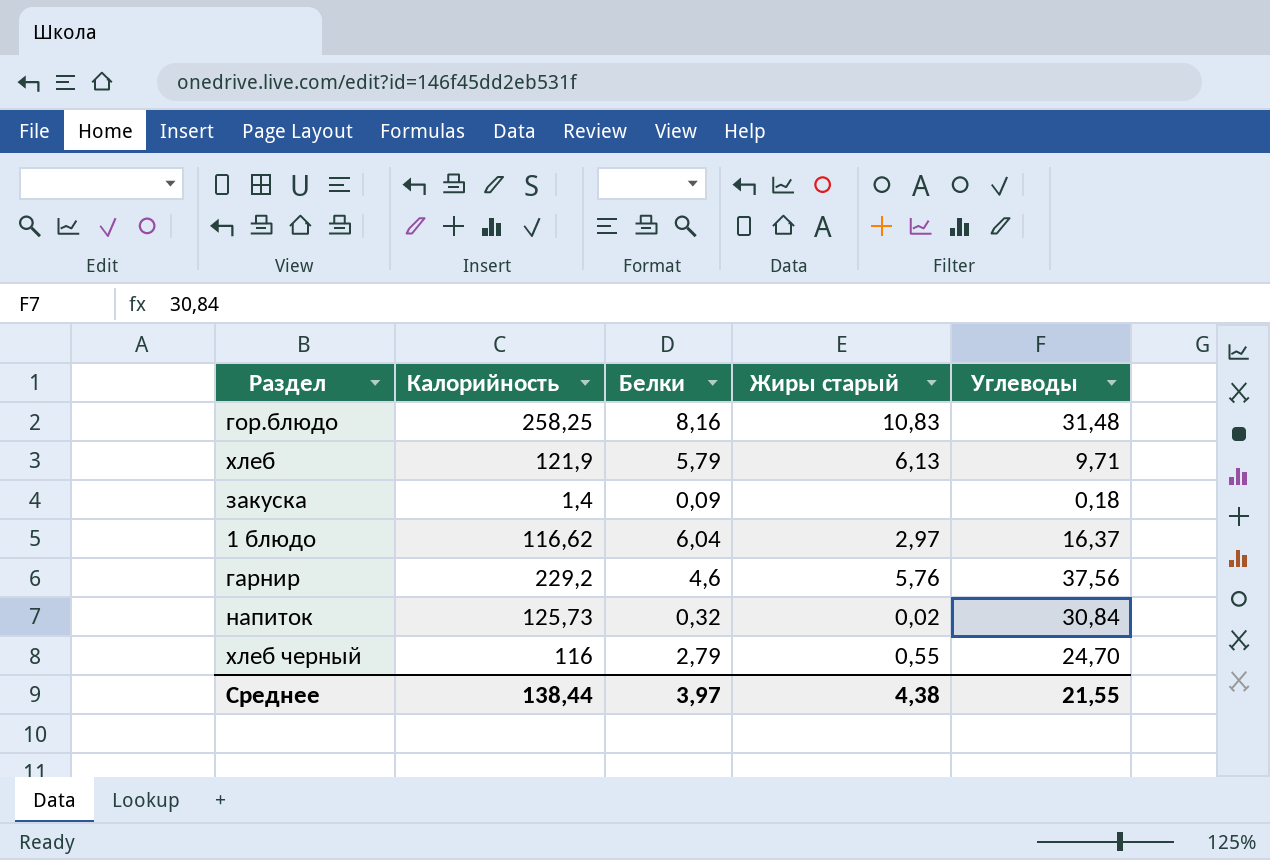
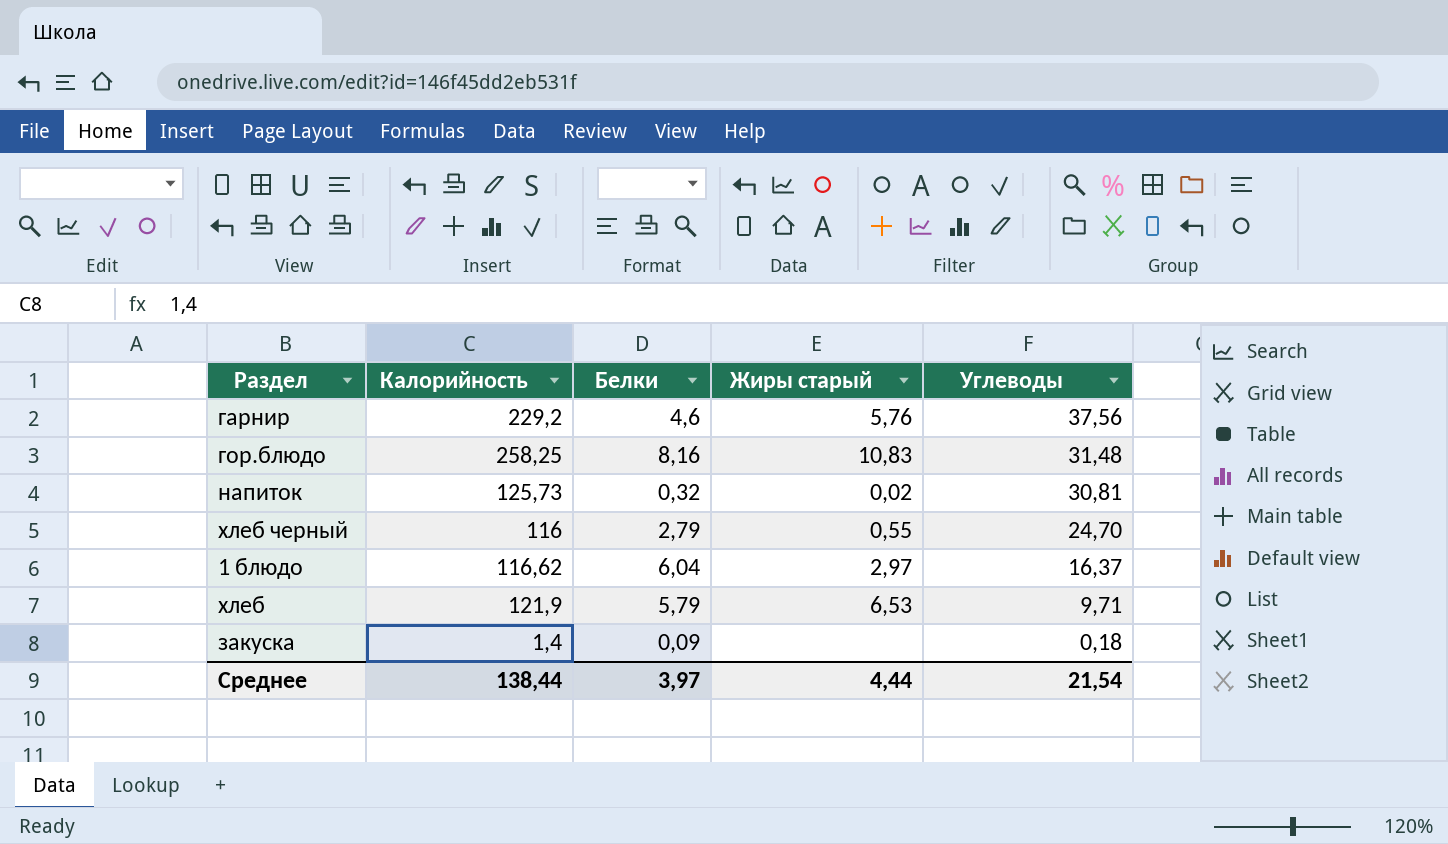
row order: none -> Углеводы descending
напиток | Углеводы: 30,84 -> 30,81
хлеб | Жиры старый: 6,13 -> 6,53
Среднее | Жиры старый: 4,38 -> 4,44
Среднее | Углеводы: 21,55 -> 21,54

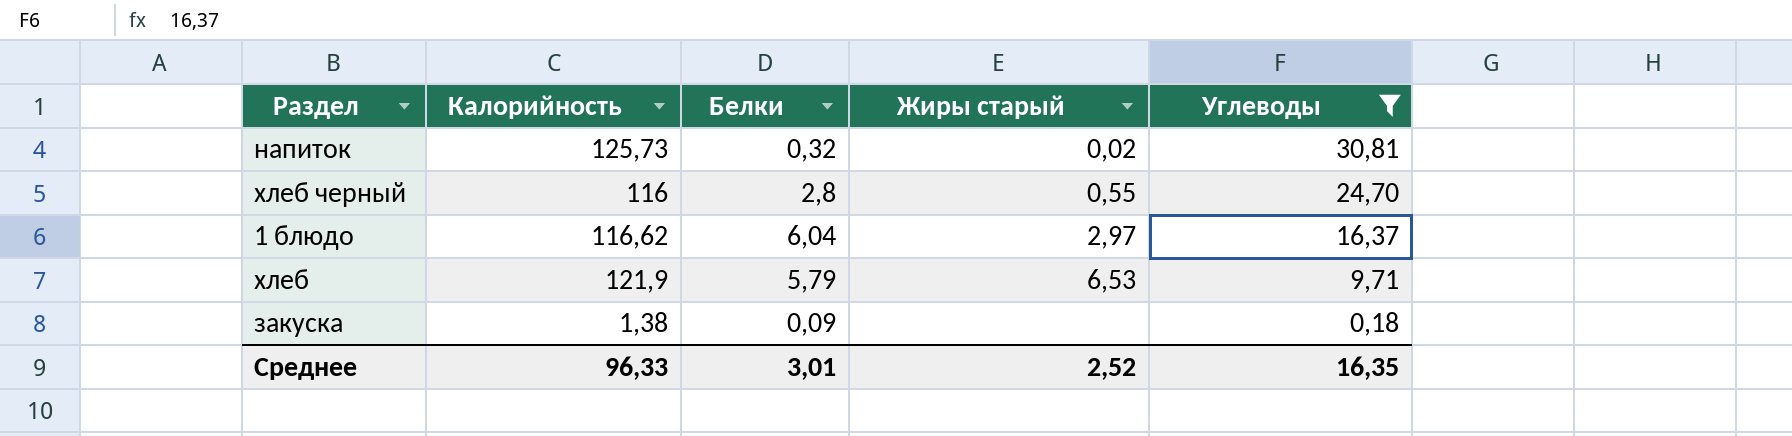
filter: none -> Углеводы <= 30,81
хлеб черный | Белки: 2,79 -> 2,8
закуска | Калорийность: 1,4 -> 1,38
Среднее | Калорийность: 138,44 -> 96,33
Среднее | Белки: 3,97 -> 3,01
Среднее | Жиры старый: 4,44 -> 2,52
Среднее | Углеводы: 21,54 -> 16,35

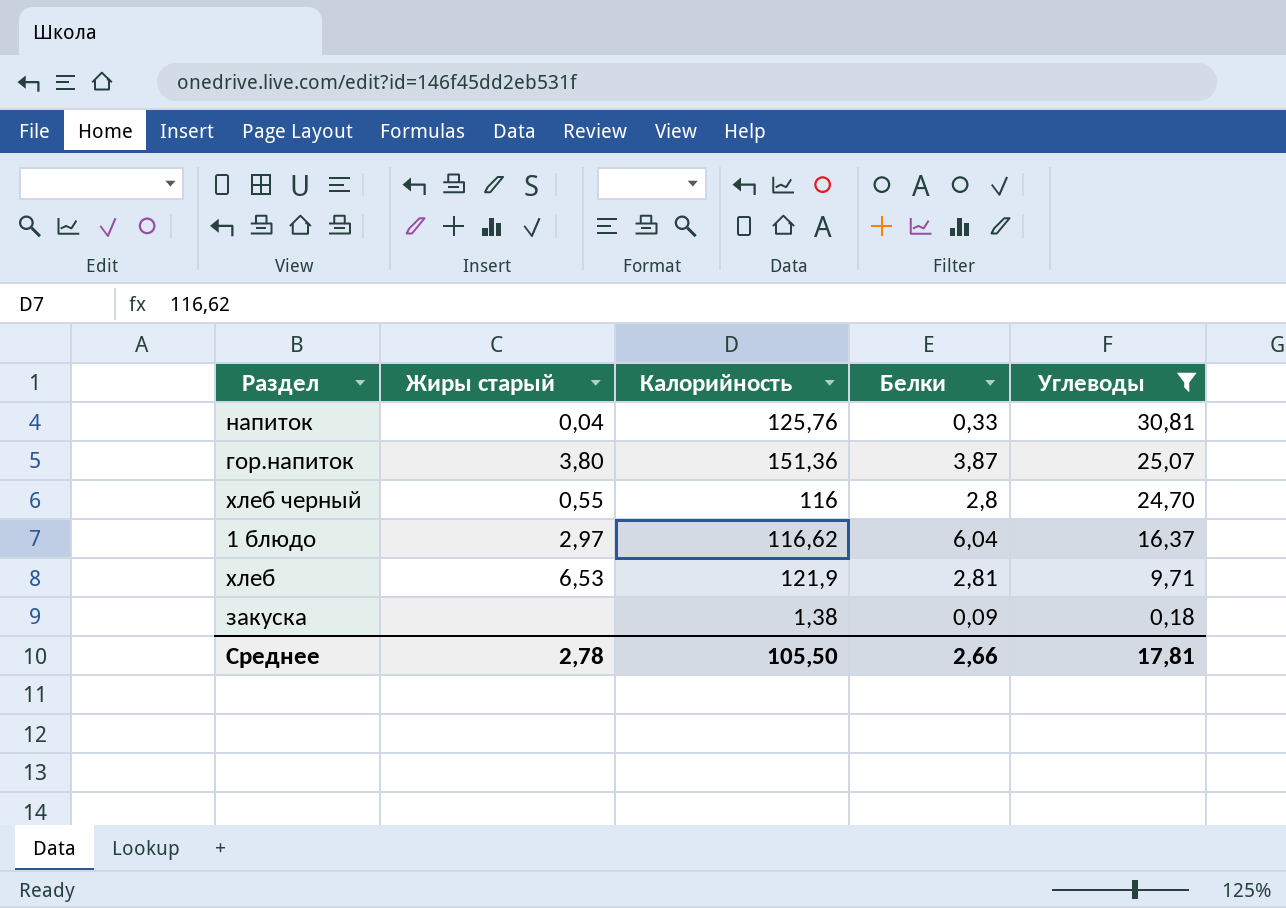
column Жиры старый | position: 4 -> 2
напиток | Жиры старый: 0,02 -> 0,04
напиток | Калорийность: 125,73 -> 125,76
напиток | Белки: 0,32 -> 0,33
row гор.напиток: none -> 3,80 | 151,36 | 3,87 | 25,07
хлеб | Белки: 5,79 -> 2,81
Среднее | Жиры старый: 2,52 -> 2,78
Среднее | Калорийность: 96,33 -> 105,50
Среднее | Белки: 3,01 -> 2,66
Среднее | Углеводы: 16,35 -> 17,81

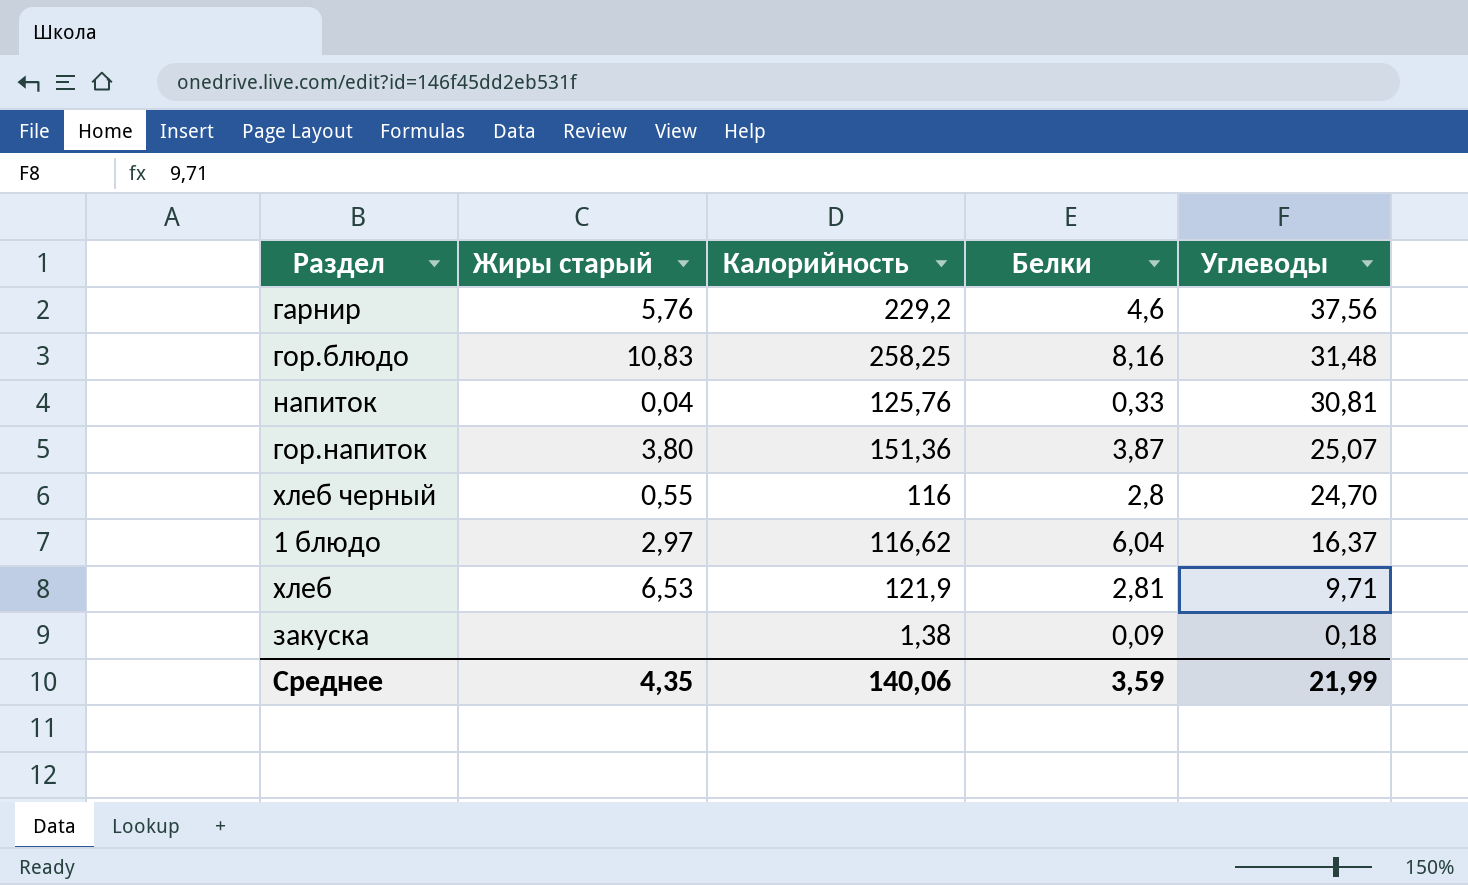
filter: Углеводы <= 30,81 -> none
Среднее | Жиры старый: 2,78 -> 4,35
Среднее | Калорийность: 105,50 -> 140,06
Среднее | Белки: 2,66 -> 3,59
Среднее | Углеводы: 17,81 -> 21,99

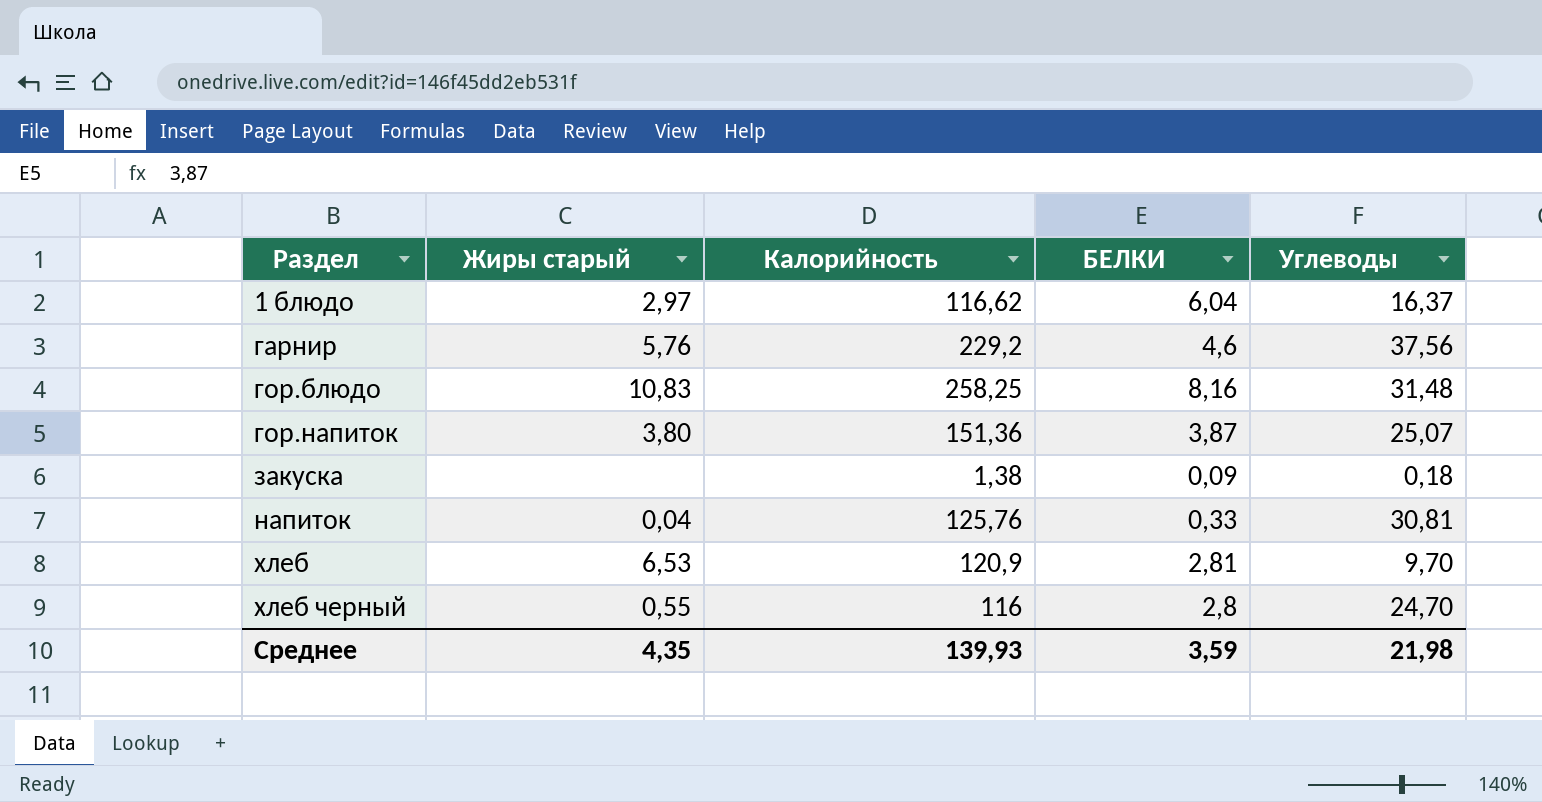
row order: Углеводы descending -> Раздел ascending
column name: Белки -> БЕЛКИ
хлеб | Калорийность: 121,9 -> 120,9
хлеб | Углеводы: 9,71 -> 9,70
Среднее | Калорийность: 140,06 -> 139,93
Среднее | Углеводы: 21,99 -> 21,98

